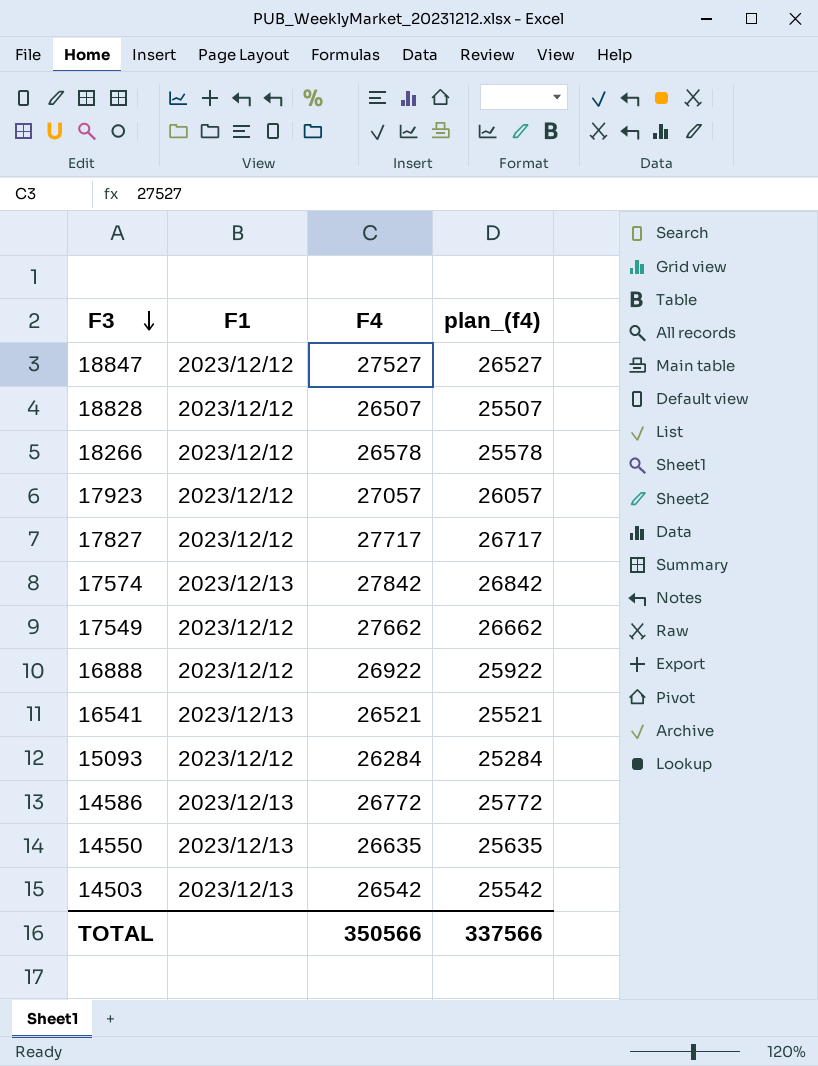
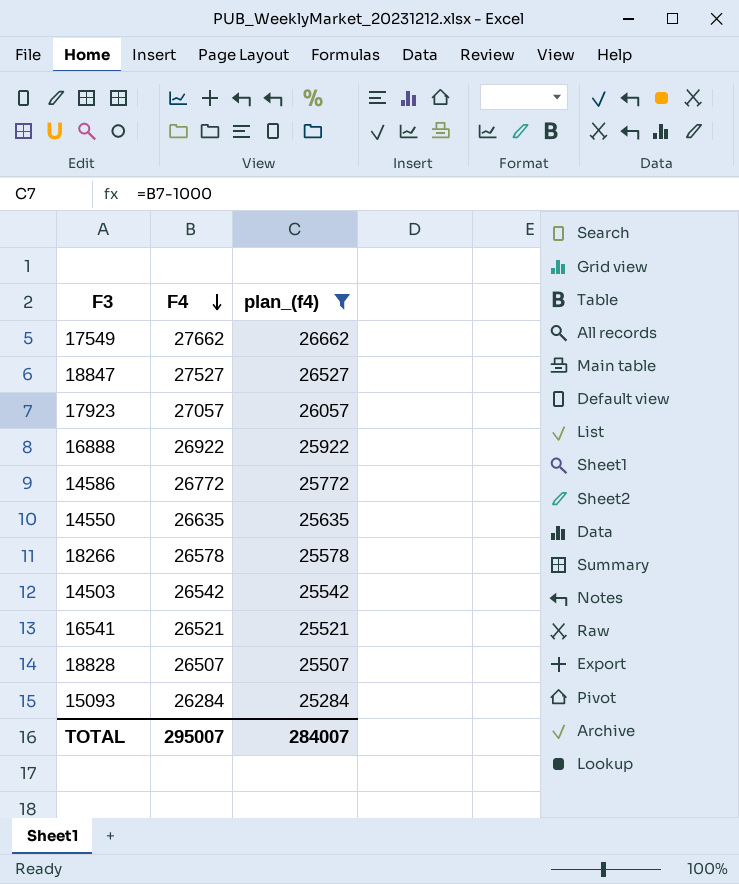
filter: none -> plan_(f4) <= 26662
row order: F3 descending -> F4 descending
column F1 | position: 2 -> none
TOTAL | F4: 350566 -> 295007
TOTAL | plan_(f4): 337566 -> 284007

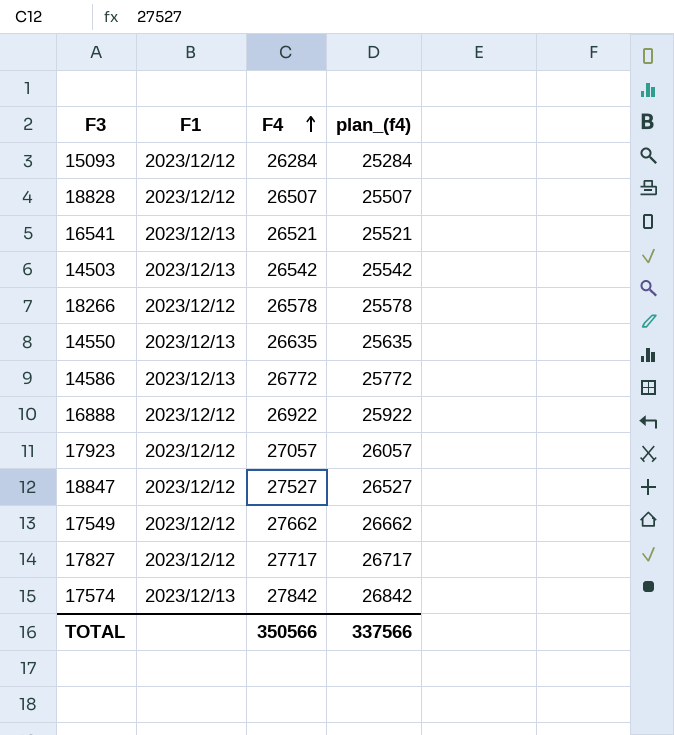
filter: plan_(f4) <= 26662 -> none
row order: F4 descending -> F4 ascending
column F1 | position: none -> 2
TOTAL | F4: 295007 -> 350566
TOTAL | plan_(f4): 284007 -> 337566

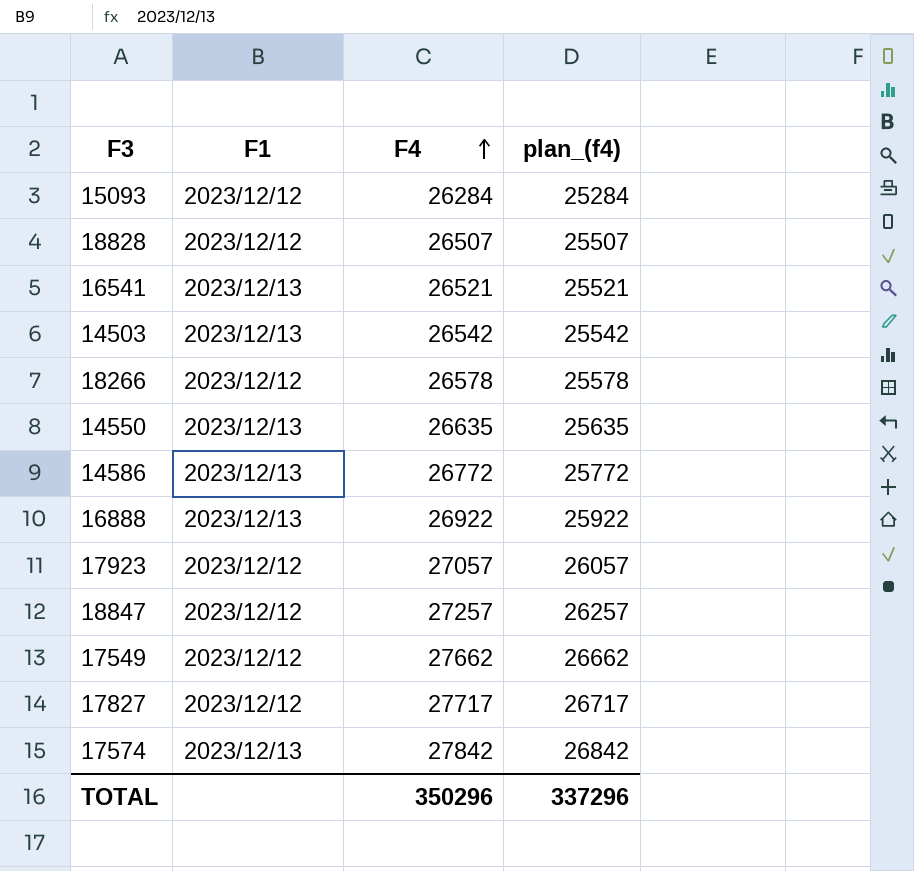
16888 | F1: 2023/12/12 -> 2023/12/13
18847 | F4: 27527 -> 27257
18847 | plan_(f4): 26527 -> 26257
TOTAL | F4: 350566 -> 350296
TOTAL | plan_(f4): 337566 -> 337296

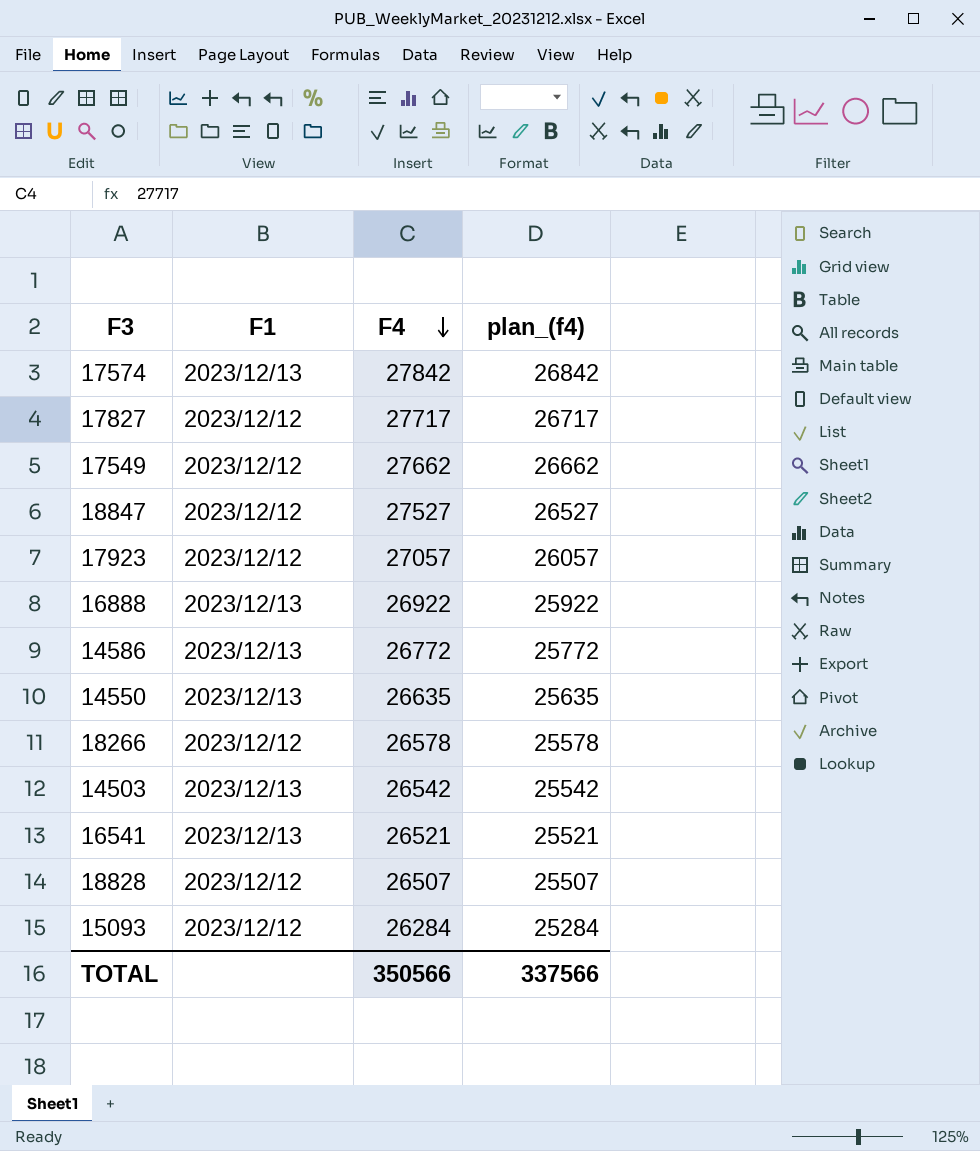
row order: F4 ascending -> F4 descending
18847 | F4: 27257 -> 27527
18847 | plan_(f4): 26257 -> 26527
TOTAL | F4: 350296 -> 350566
TOTAL | plan_(f4): 337296 -> 337566

